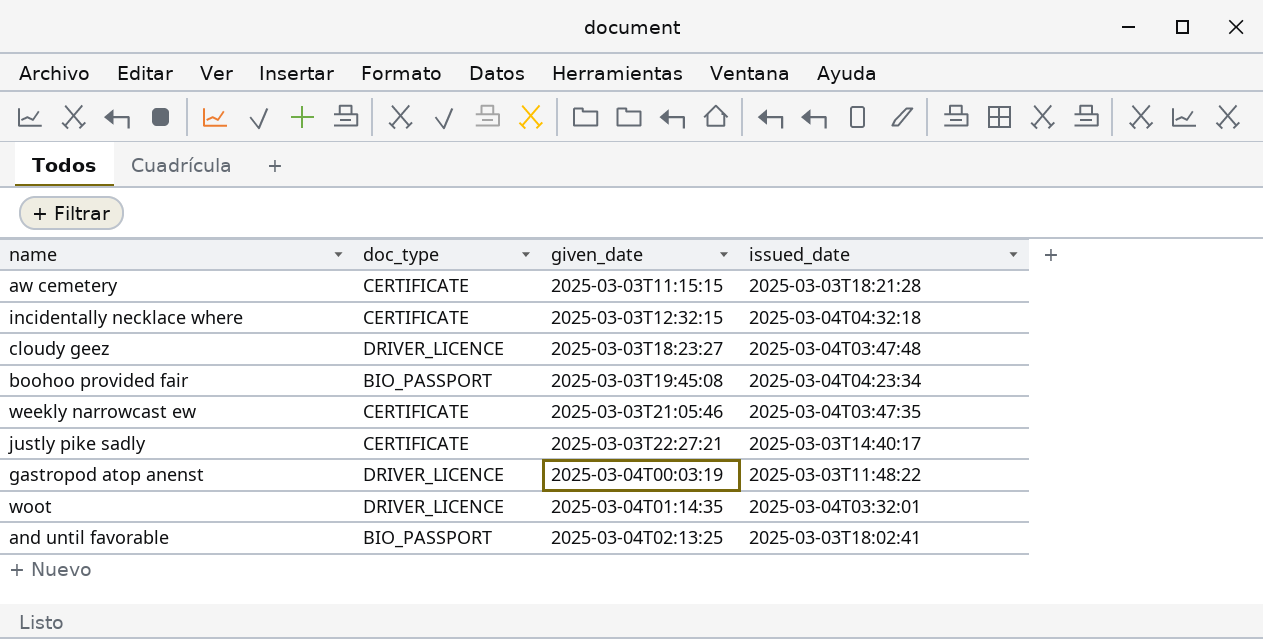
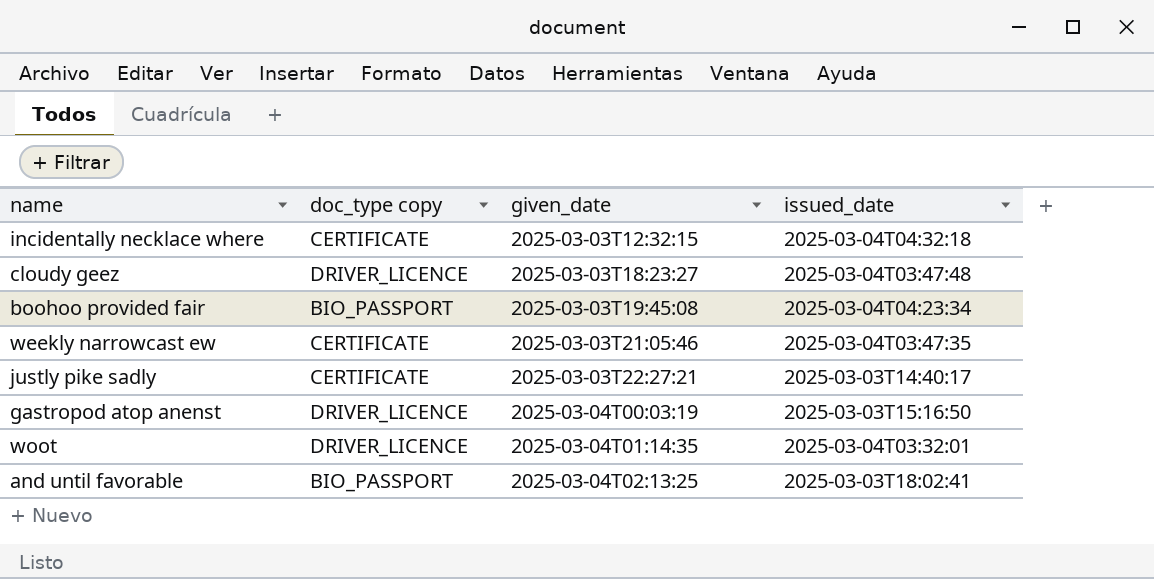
column name: doc_type -> doc_type copy
row aw cemetery: CERTIFICATE | 2025-03-03T11:15:15 | 2025-03-03T18:21:28 -> none
gastropod atop anenst | issued_date: 2025-03-03T11:48:22 -> 2025-03-03T15:16:50

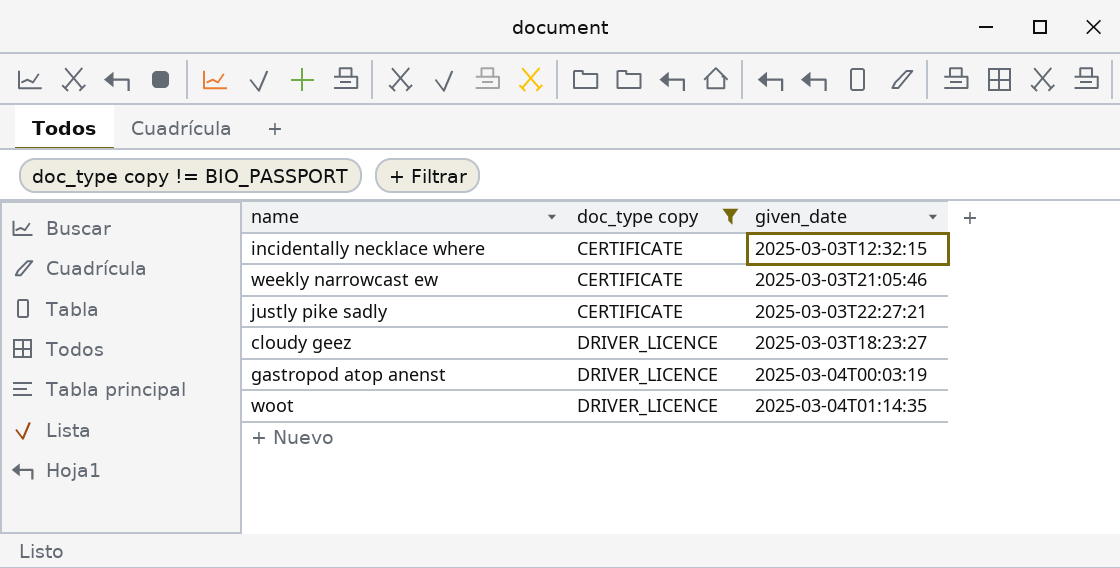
filter: none -> doc_type copy != BIO_PASSPORT
row order: given_date ascending -> doc_type copy ascending
column issued_date | position: 4 -> none

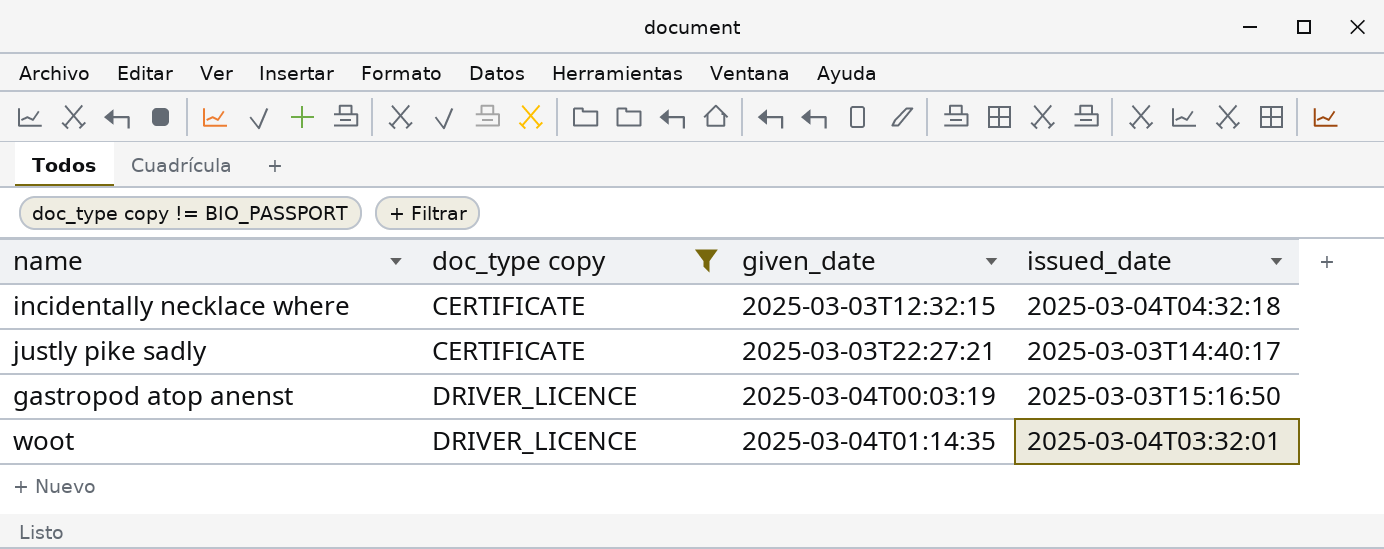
column issued_date | position: none -> 4
row weekly narrowcast ew: CERTIFICATE | 2025-03-03T21:05:46 -> none
row cloudy geez: DRIVER_LICENCE | 2025-03-03T18:23:27 -> none

